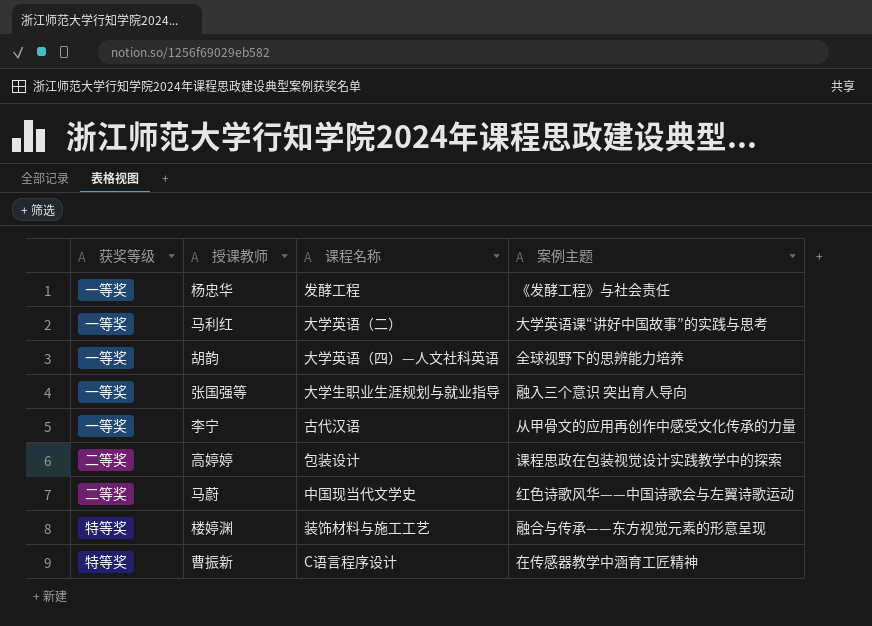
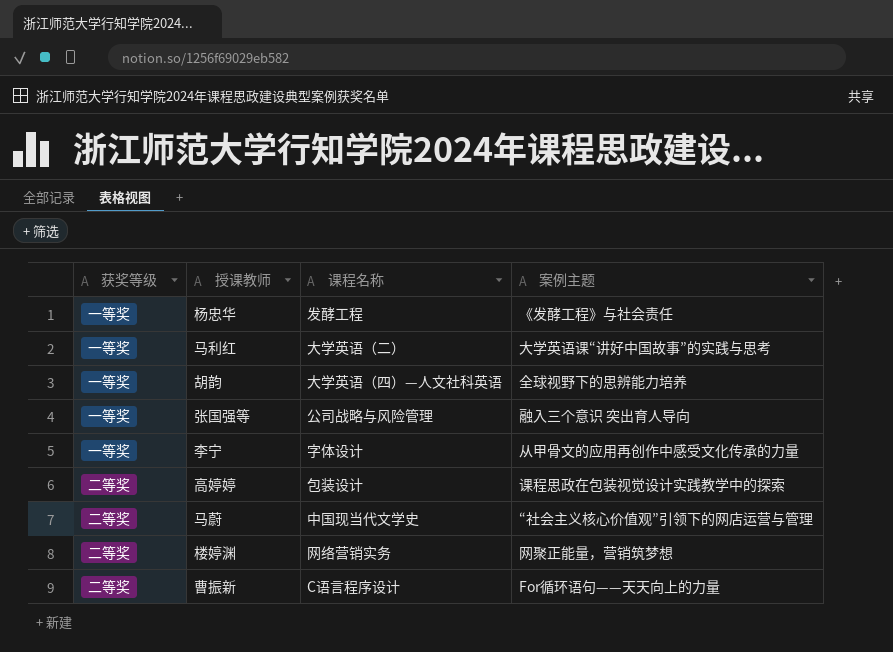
张国强等 | 课程名称: 大学生职业生涯规划与就业指导 -> 公司战略与风险管理
李宁 | 课程名称: 古代汉语 -> 字体设计
马蔚 | 案例主题: 红色诗歌风华——中国诗歌会与左翼诗歌运动 -> “社会主义核心价值观”引领下的网店运营与管理
楼婷渊 | 获奖等级: 特等奖 -> 二等奖
楼婷渊 | 课程名称: 装饰材料与施工工艺 -> 网络营销实务
楼婷渊 | 案例主题: 融合与传承——东方视觉元素的形意呈现 -> 网聚正能量，营销筑梦想
曹振新 | 获奖等级: 特等奖 -> 二等奖
曹振新 | 案例主题: 在传感器教学中涵育工匠精神 -> For循环语句——天天向上的力量

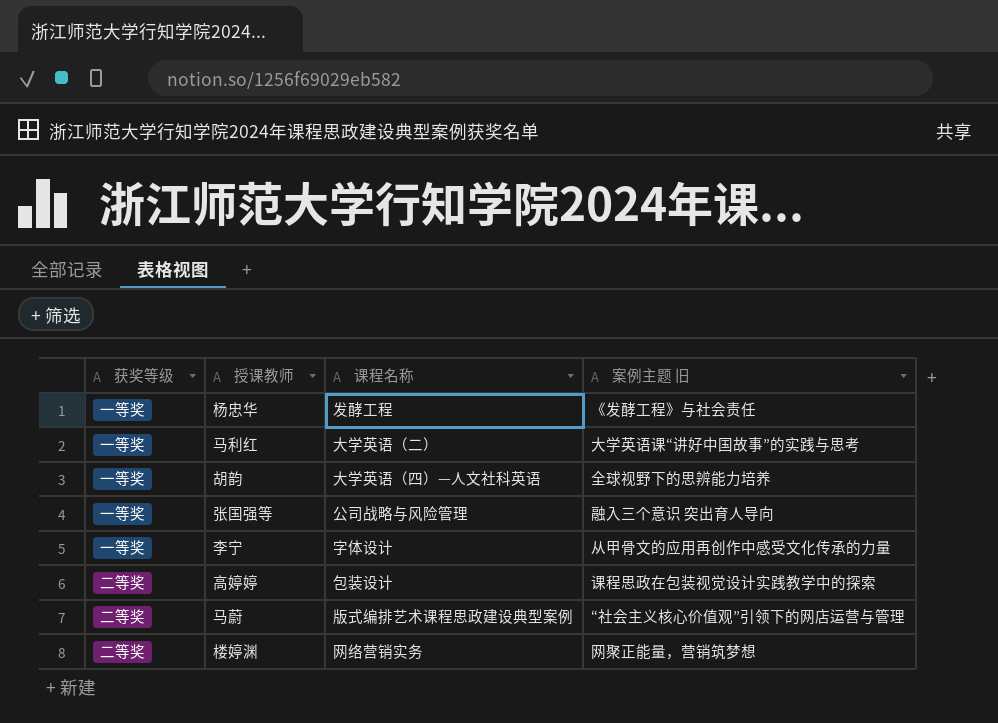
column name: 案例主题 -> 案例主题 旧
row 曹振新: 二等奖 | C语言程序设计 | For循环语句——天天向上的力量 -> none
马蔚 | 课程名称: 中国现当代文学史 -> 版式编排艺术课程思政建设典型案例

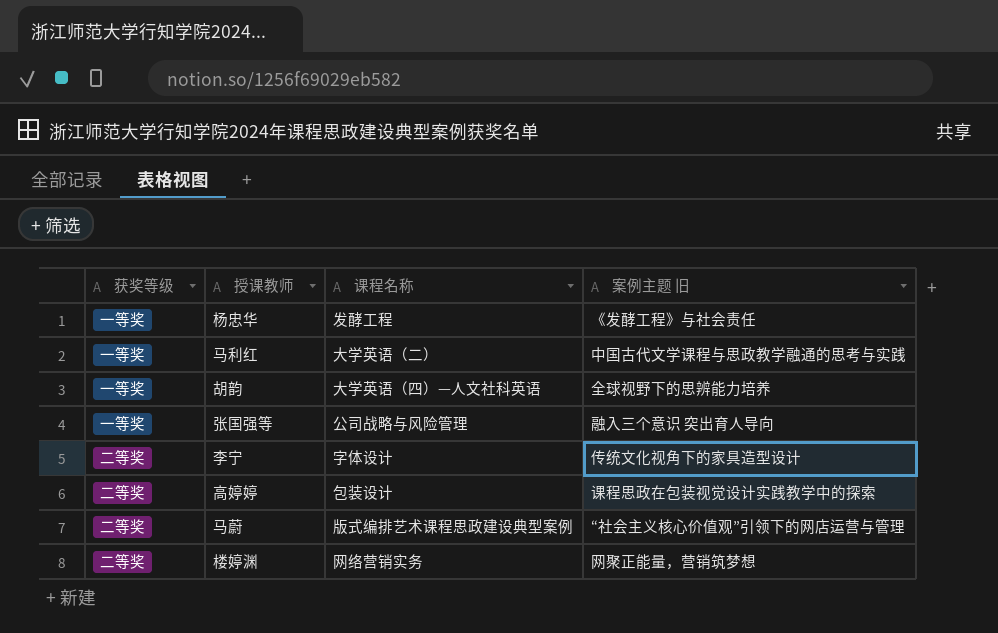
马利红 | 案例主题 旧: 大学英语课“讲好中国故事”的实践与思考 -> 中国古代文学课程与思政教学融通的思考与实践
李宁 | 获奖等级: 一等奖 -> 二等奖
李宁 | 案例主题 旧: 从甲骨文的应用再创作中感受文化传承的力量 -> 传统文化视角下的家具造型设计

